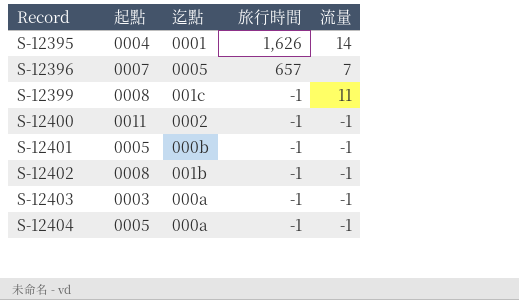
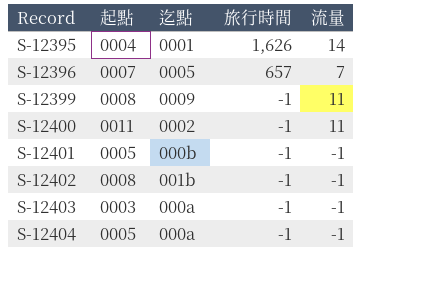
S-12399 | 迄點: 001c -> 0009
S-12400 | 流量: -1 -> 11

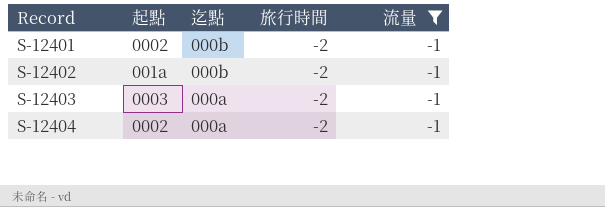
filter: none -> 流量 = -1
S-12401 | 起點: 0005 -> 0002
S-12401 | 旅行時間: -1 -> -2
S-12402 | 起點: 0008 -> 001a
S-12402 | 迄點: 001b -> 000b
S-12402 | 旅行時間: -1 -> -2
S-12403 | 旅行時間: -1 -> -2
S-12404 | 起點: 0005 -> 0002
S-12404 | 旅行時間: -1 -> -2

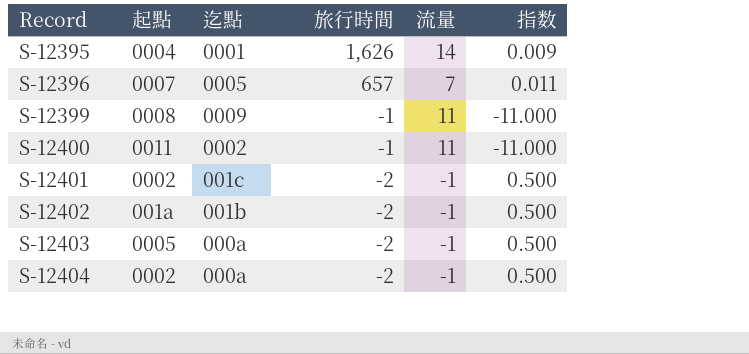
filter: 流量 = -1 -> none
column 指数 | formula: none -> [流量] / [旅行時間]
S-12401 | 迄點: 000b -> 001c
S-12402 | 迄點: 000b -> 001b
S-12403 | 起點: 0003 -> 0005

